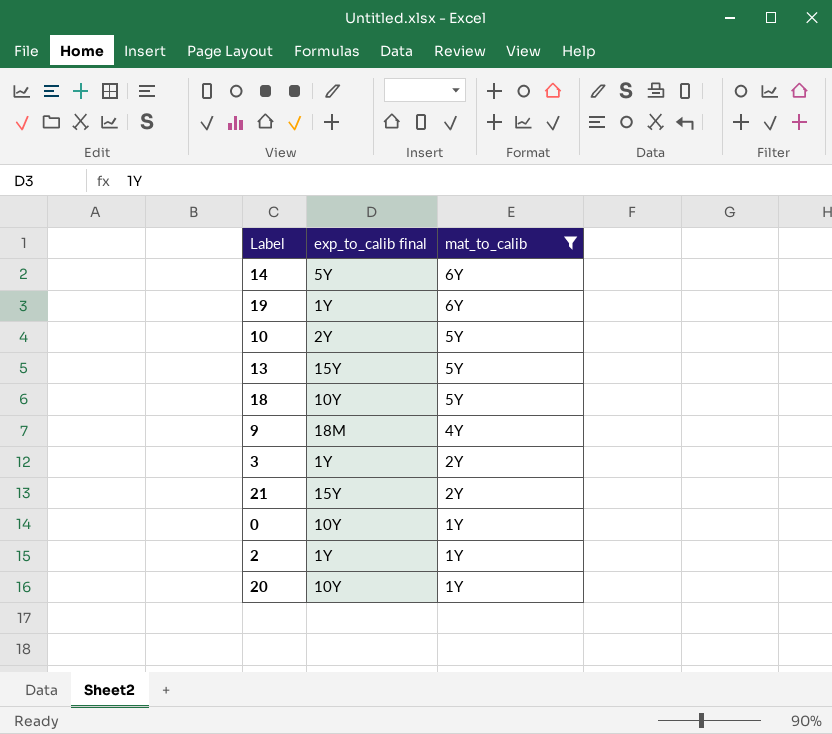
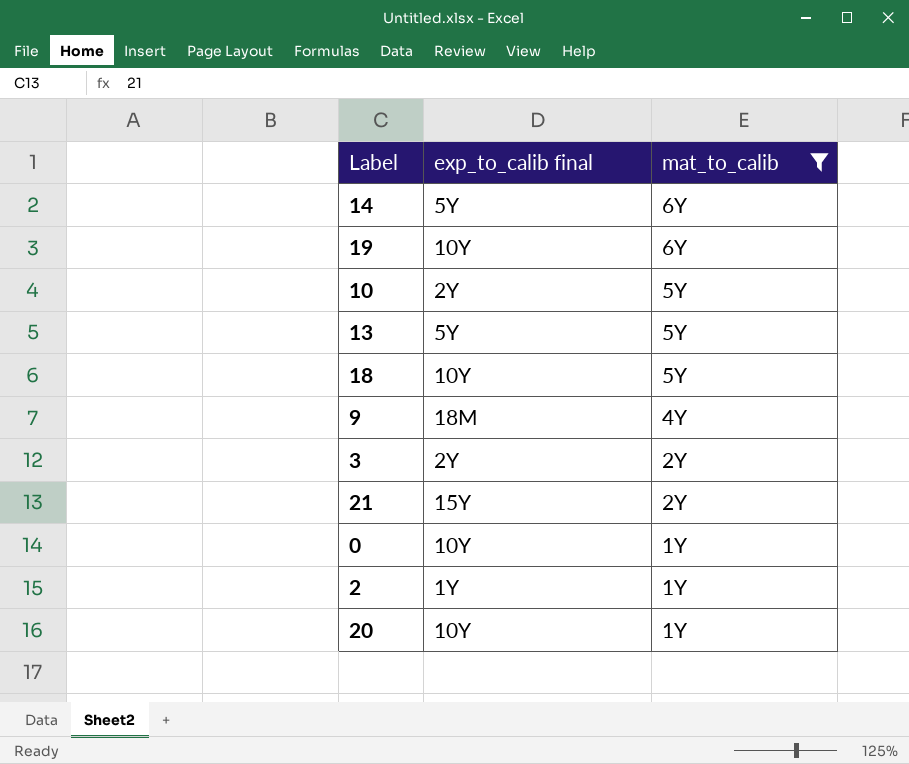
19 | exp_to_calib final: 1Y -> 10Y
13 | exp_to_calib final: 15Y -> 5Y
3 | exp_to_calib final: 1Y -> 2Y

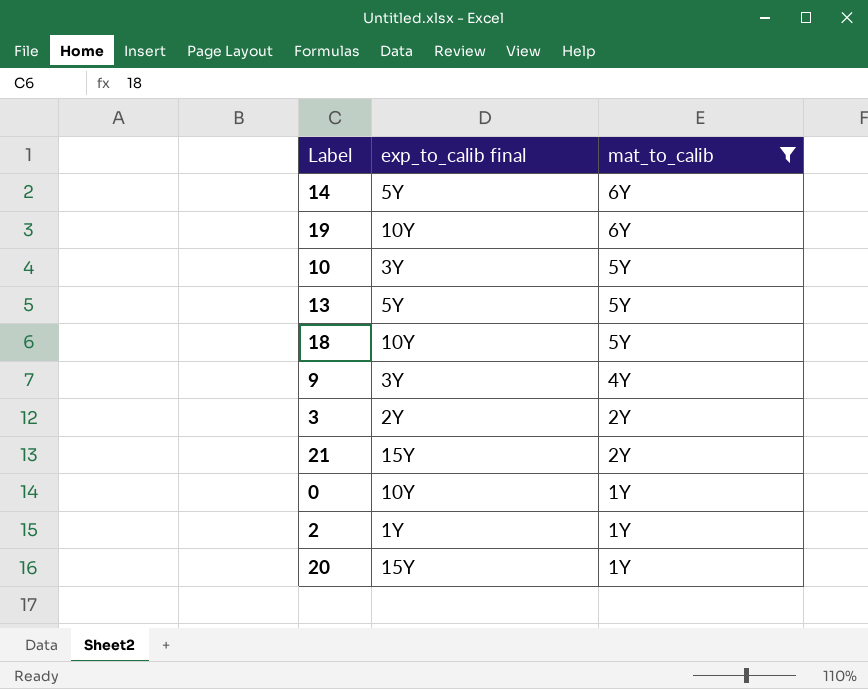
10 | exp_to_calib final: 2Y -> 3Y
9 | exp_to_calib final: 18M -> 3Y
20 | exp_to_calib final: 10Y -> 15Y

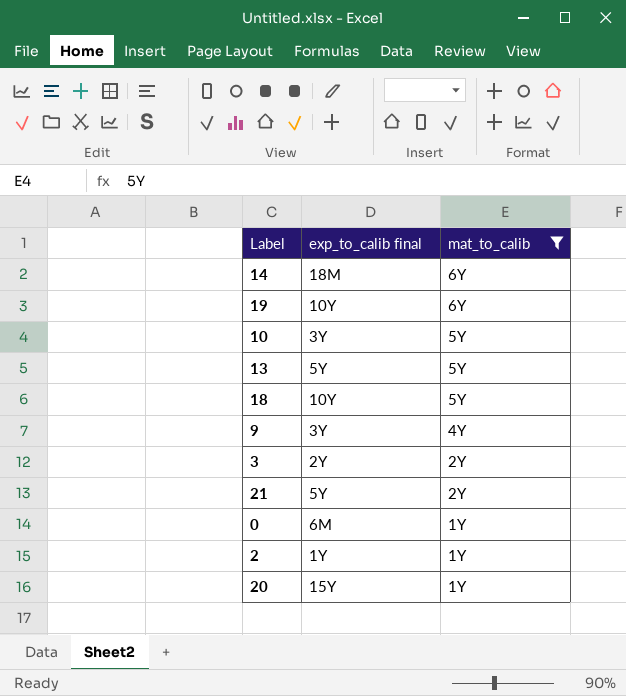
14 | exp_to_calib final: 5Y -> 18M
21 | exp_to_calib final: 15Y -> 5Y
0 | exp_to_calib final: 10Y -> 6M

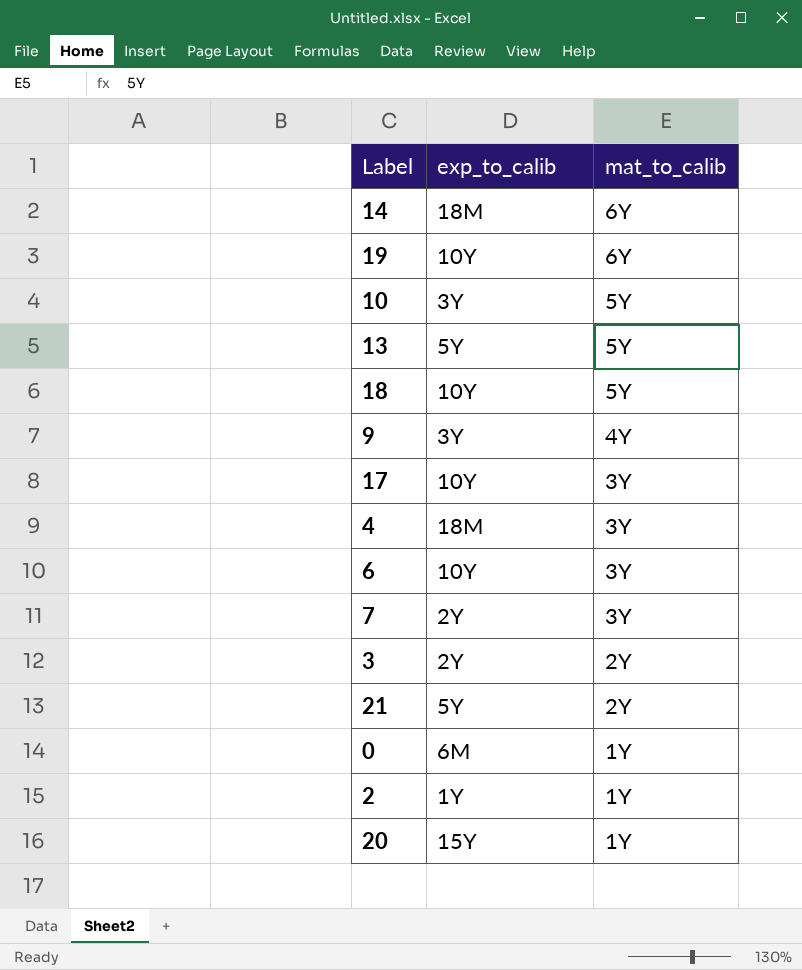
filter: mat_to_calib != 3Y -> none
column name: exp_to_calib final -> exp_to_calib

